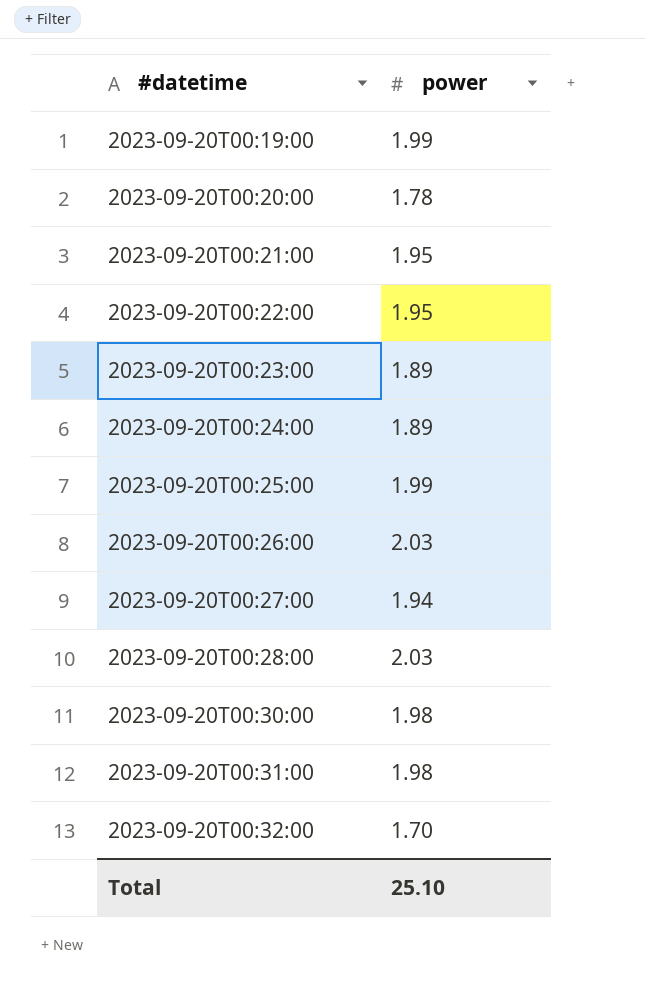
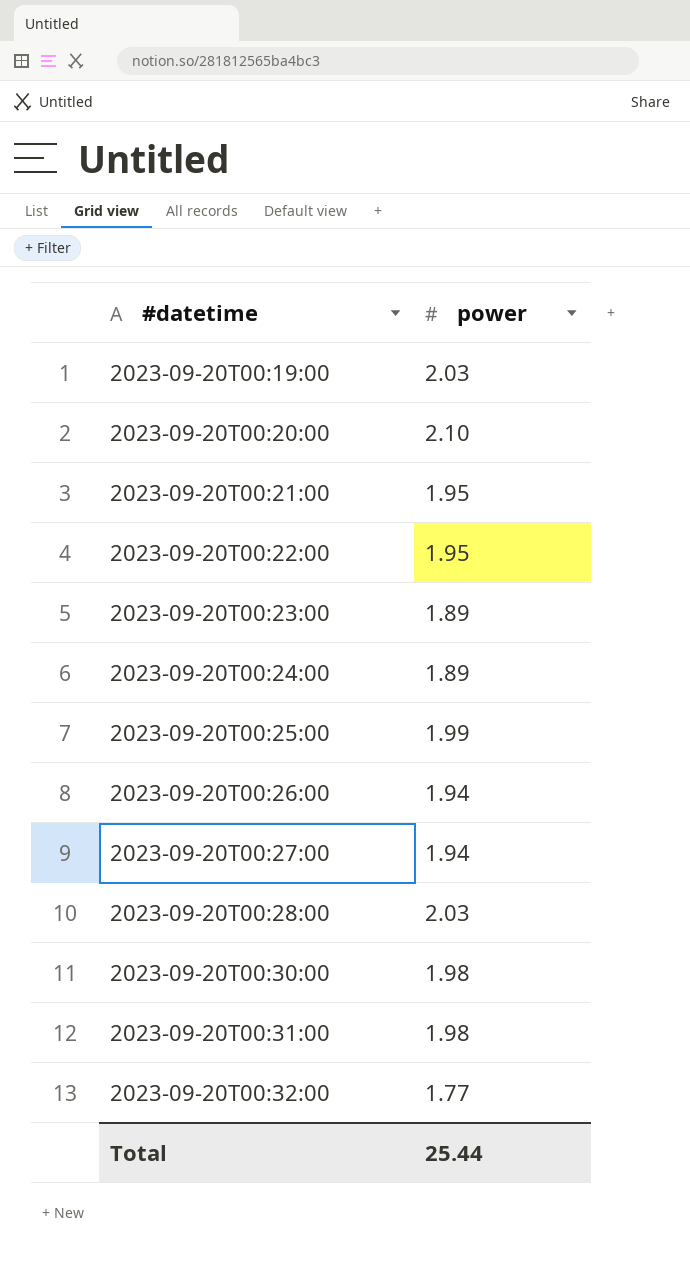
2023-09-20T00:19:00 | power: 1.99 -> 2.03
2023-09-20T00:20:00 | power: 1.78 -> 2.10
2023-09-20T00:26:00 | power: 2.03 -> 1.94
2023-09-20T00:32:00 | power: 1.70 -> 1.77
Total | power: 25.10 -> 25.44

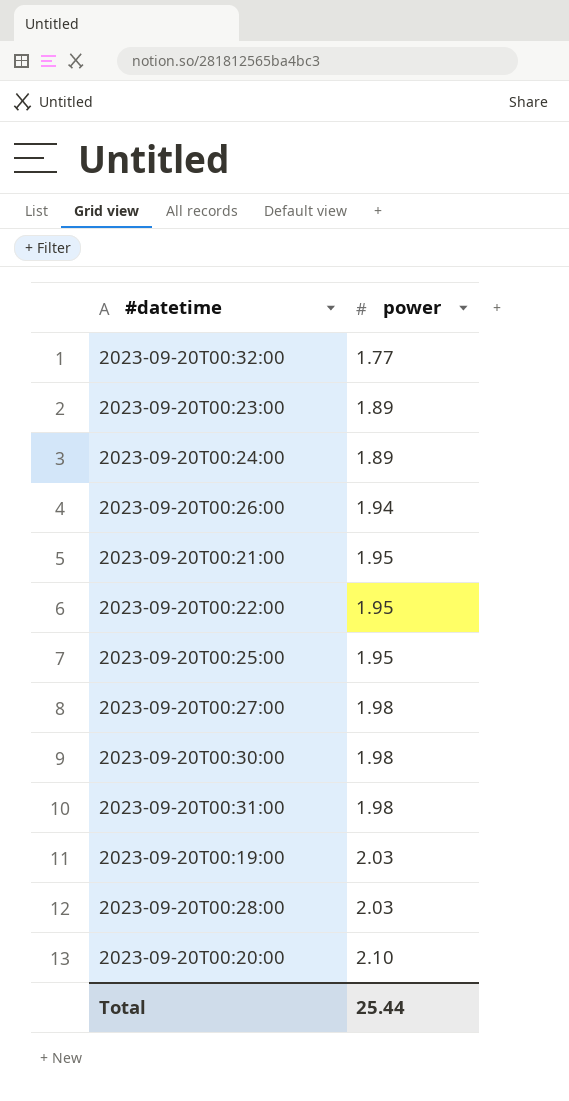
row order: #datetime ascending -> power ascending
2023-09-20T00:25:00 | power: 1.99 -> 1.95
2023-09-20T00:27:00 | power: 1.94 -> 1.98

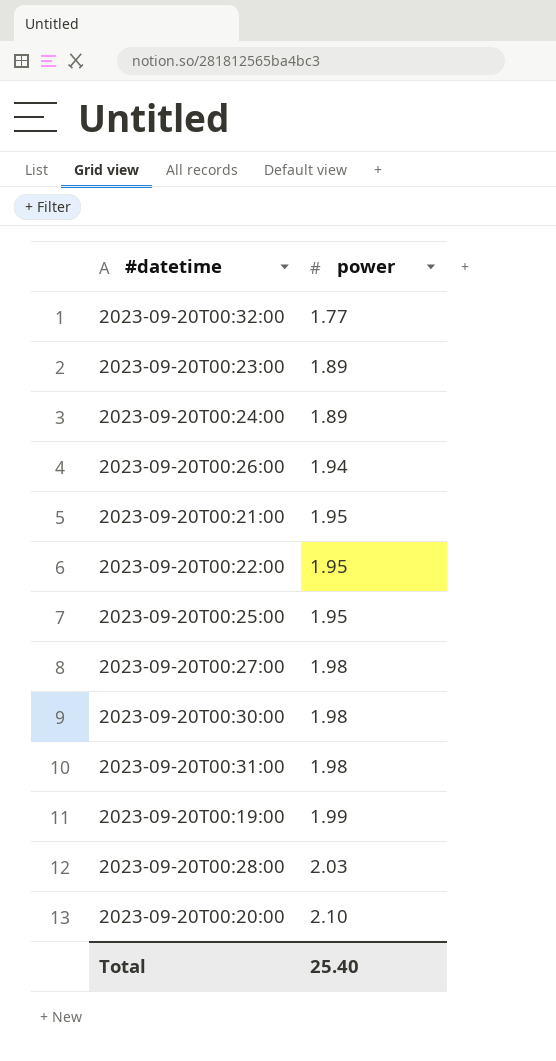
2023-09-20T00:19:00 | power: 2.03 -> 1.99
Total | power: 25.44 -> 25.40

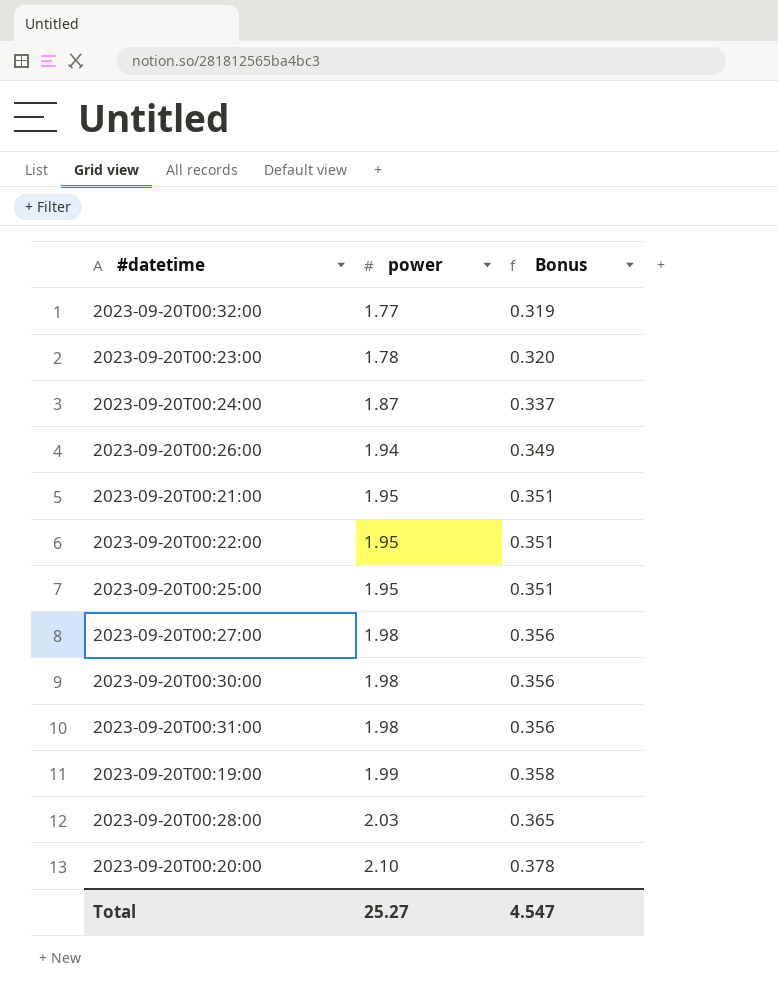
column Bonus | formula: none -> [power] * 0.18
2023-09-20T00:23:00 | power: 1.89 -> 1.78
2023-09-20T00:24:00 | power: 1.89 -> 1.87
Total | power: 25.40 -> 25.27

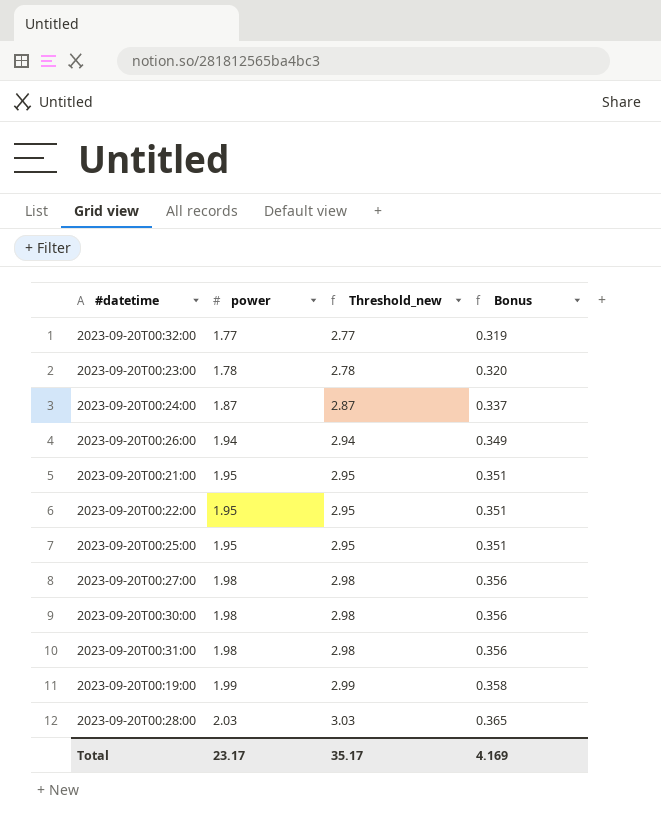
column Threshold_new | formula: none -> [power] + 1
row 2023-09-20T00:20:00: 2.10 | 0.378 -> none
Total | power: 25.27 -> 23.17
Total | Bonus: 4.547 -> 4.169

